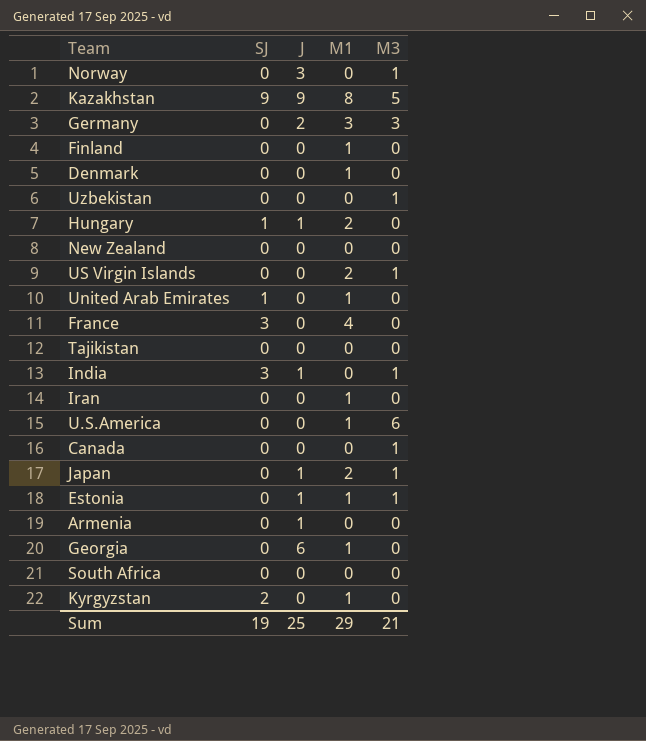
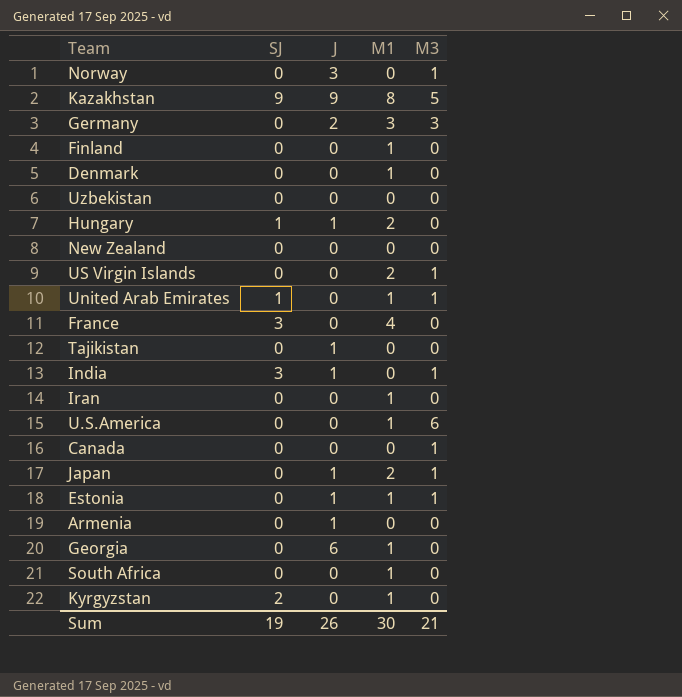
Uzbekistan | M3: 1 -> 0
United Arab Emirates | M3: 0 -> 1
Tajikistan | J: 0 -> 1
South Africa | M1: 0 -> 1
Sum | J: 25 -> 26
Sum | M1: 29 -> 30

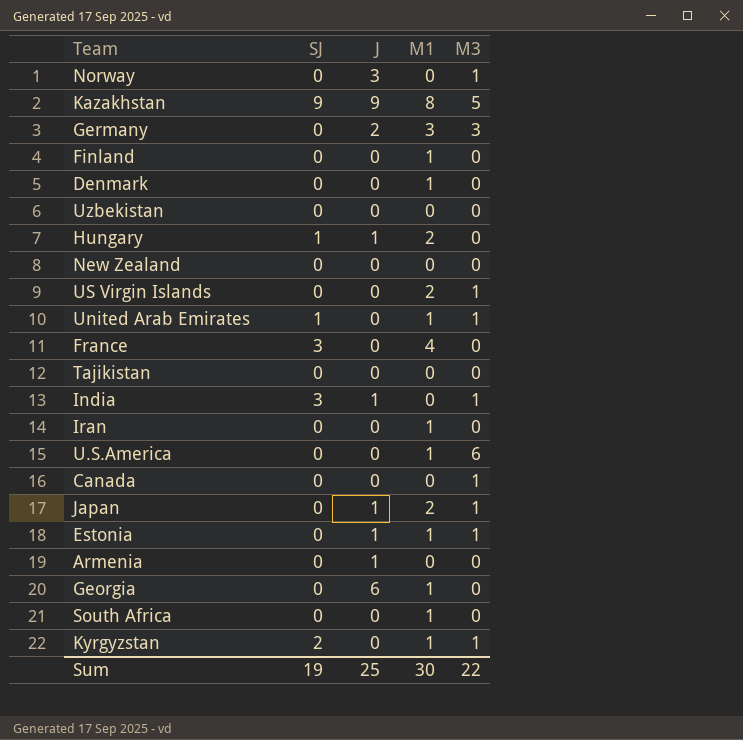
Tajikistan | J: 1 -> 0
Kyrgyzstan | M3: 0 -> 1
Sum | J: 26 -> 25
Sum | M3: 21 -> 22

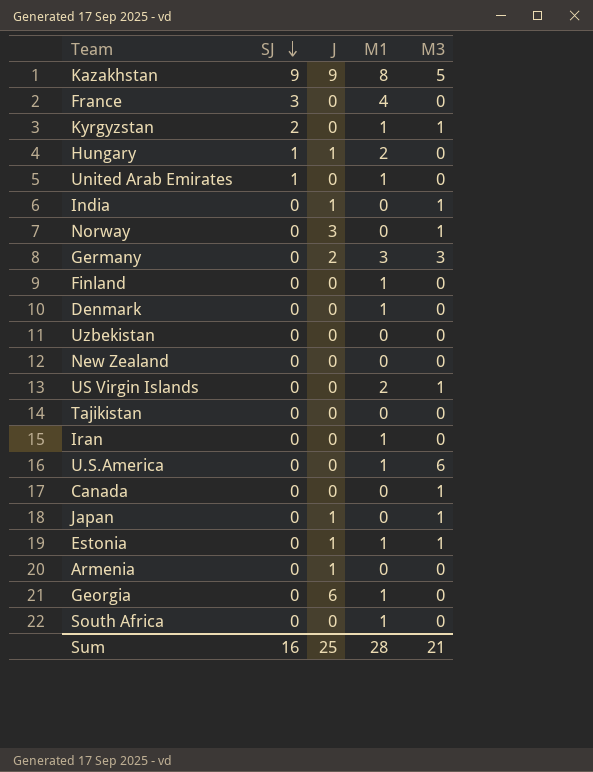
row order: none -> SJ descending
United Arab Emirates | M3: 1 -> 0
India | SJ: 3 -> 0
Japan | M1: 2 -> 0
Sum | SJ: 19 -> 16
Sum | M1: 30 -> 28
Sum | M3: 22 -> 21

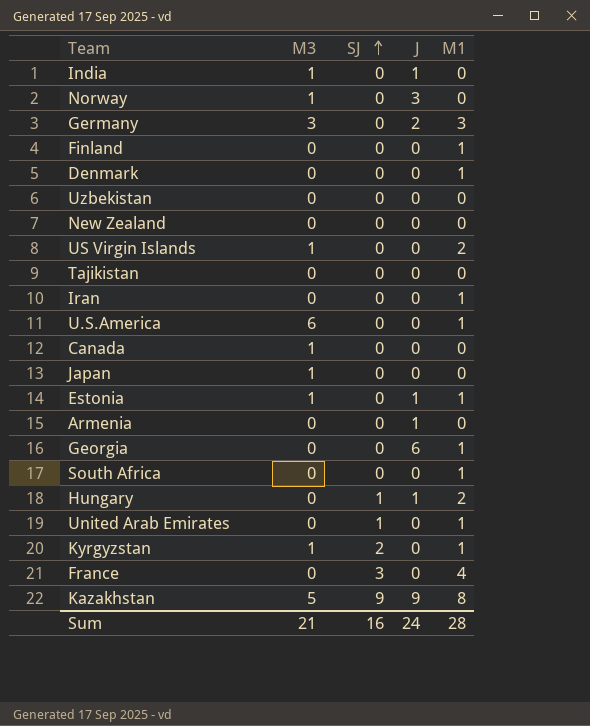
row order: SJ descending -> SJ ascending
column M3 | position: 5 -> 2
Japan | J: 1 -> 0
Sum | J: 25 -> 24

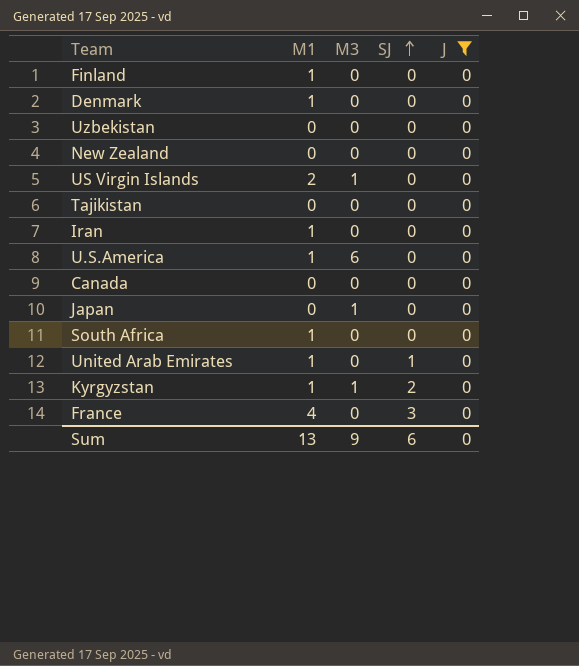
filter: none -> J = 0
column M1 | position: 5 -> 2
Canada | M3: 1 -> 0
Sum | M1: 28 -> 13
Sum | M3: 21 -> 9
Sum | SJ: 16 -> 6
Sum | J: 24 -> 0

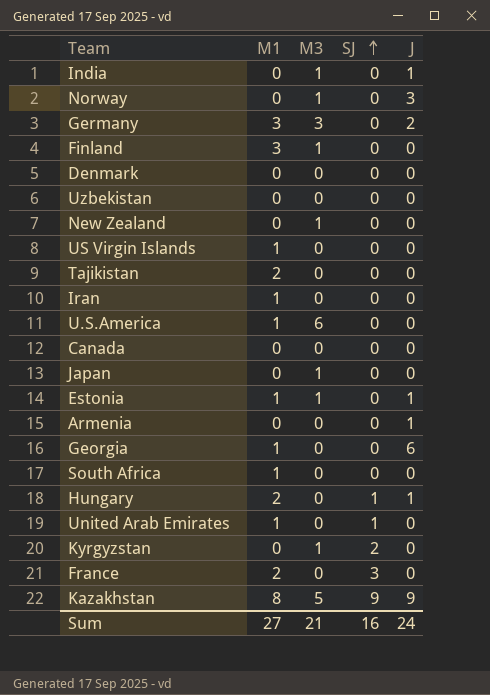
filter: J = 0 -> none
Finland | M1: 1 -> 3
Finland | M3: 0 -> 1
Denmark | M1: 1 -> 0
New Zealand | M3: 0 -> 1
US Virgin Islands | M1: 2 -> 1
US Virgin Islands | M3: 1 -> 0
Tajikistan | M1: 0 -> 2
Kyrgyzstan | M1: 1 -> 0
France | M1: 4 -> 2
Sum | M1: 13 -> 27
Sum | M3: 9 -> 21
Sum | SJ: 6 -> 16
Sum | J: 0 -> 24

